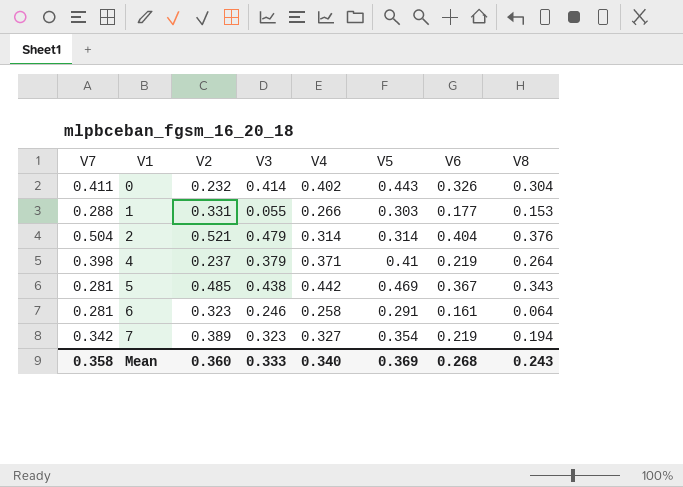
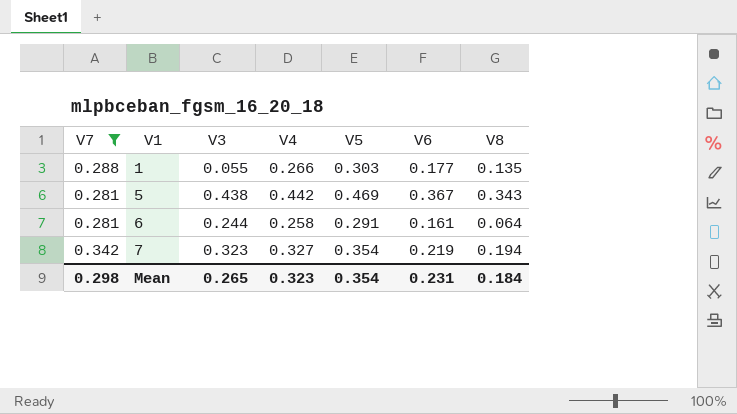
filter: none -> V7 <= 0.342
column V2 | position: 3 -> none
1 | V8: 0.153 -> 0.135
6 | V3: 0.246 -> 0.244
Mean | V7: 0.358 -> 0.298
Mean | V3: 0.333 -> 0.265
Mean | V4: 0.340 -> 0.323
Mean | V5: 0.369 -> 0.354
Mean | V6: 0.268 -> 0.231
Mean | V8: 0.243 -> 0.184

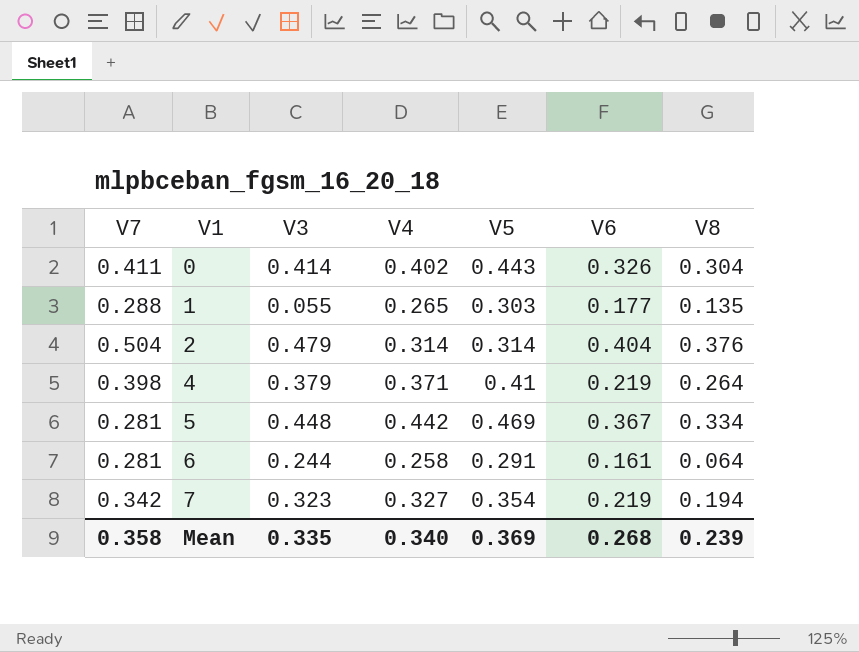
filter: V7 <= 0.342 -> none
1 | V4: 0.266 -> 0.265
5 | V3: 0.438 -> 0.448
5 | V8: 0.343 -> 0.334
Mean | V7: 0.298 -> 0.358
Mean | V3: 0.265 -> 0.335
Mean | V4: 0.323 -> 0.340
Mean | V5: 0.354 -> 0.369
Mean | V6: 0.231 -> 0.268
Mean | V8: 0.184 -> 0.239

